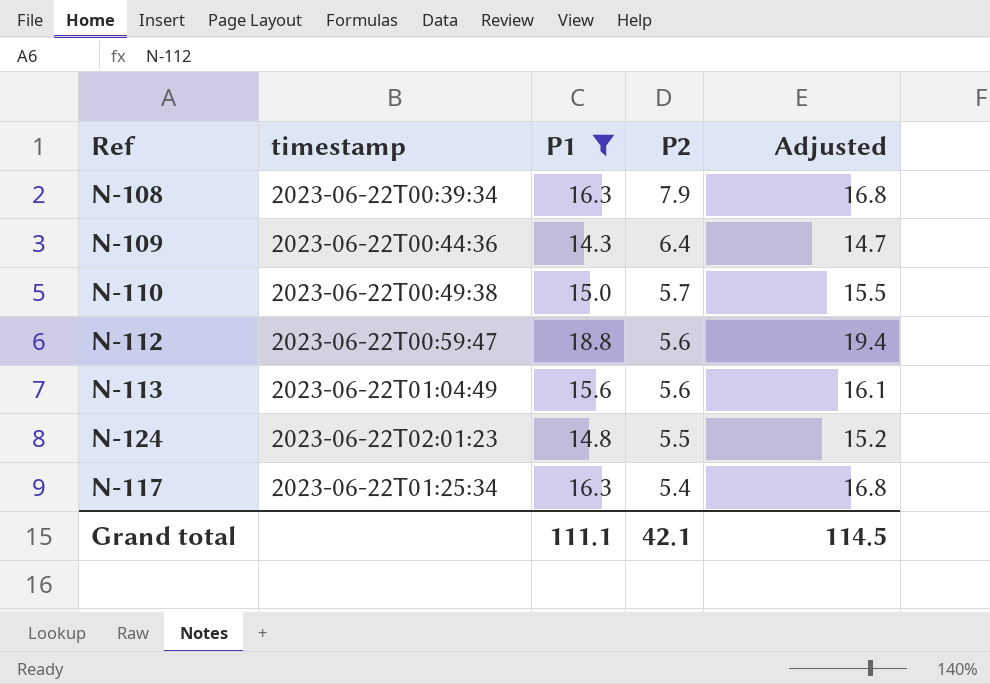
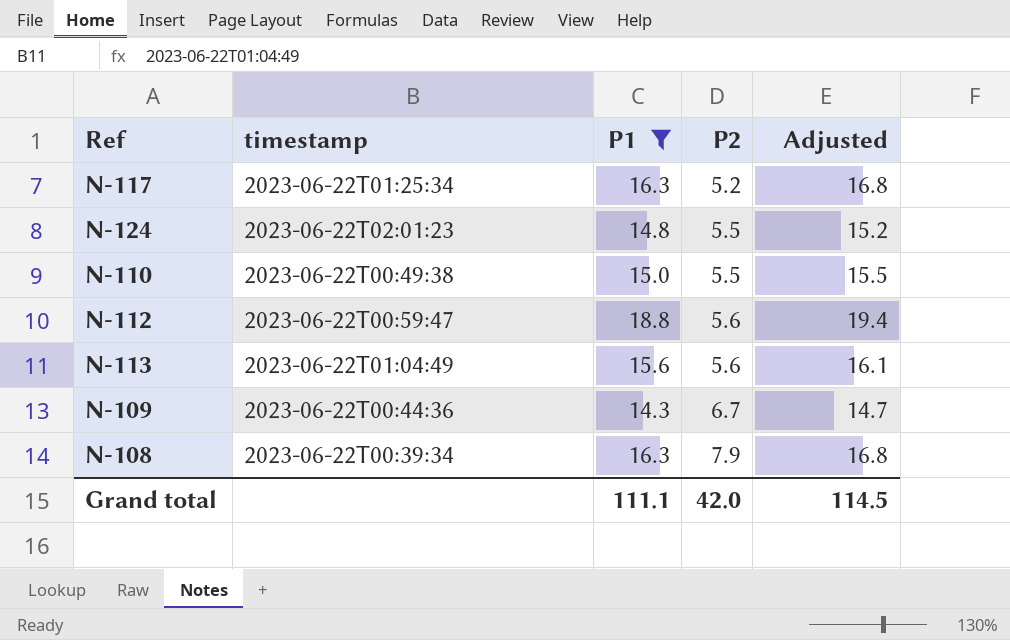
row order: P2 descending -> P2 ascending
N-117 | P2: 5.4 -> 5.2
N-110 | P2: 5.7 -> 5.5
N-109 | P2: 6.4 -> 6.7
Grand total | P2: 42.1 -> 42.0

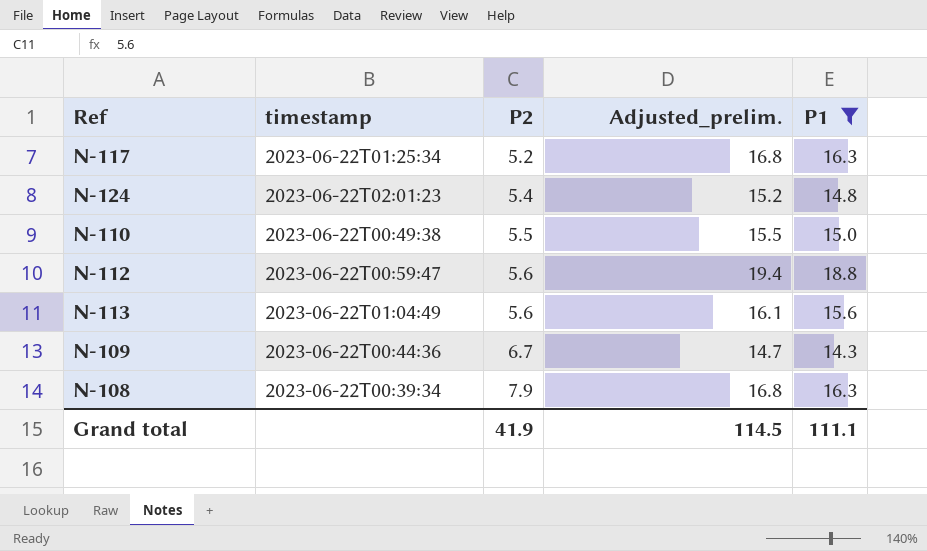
column name: Adjusted -> Adjusted_prelim.
column P1 | position: 3 -> 5
N-124 | P2: 5.5 -> 5.4
Grand total | P2: 42.0 -> 41.9

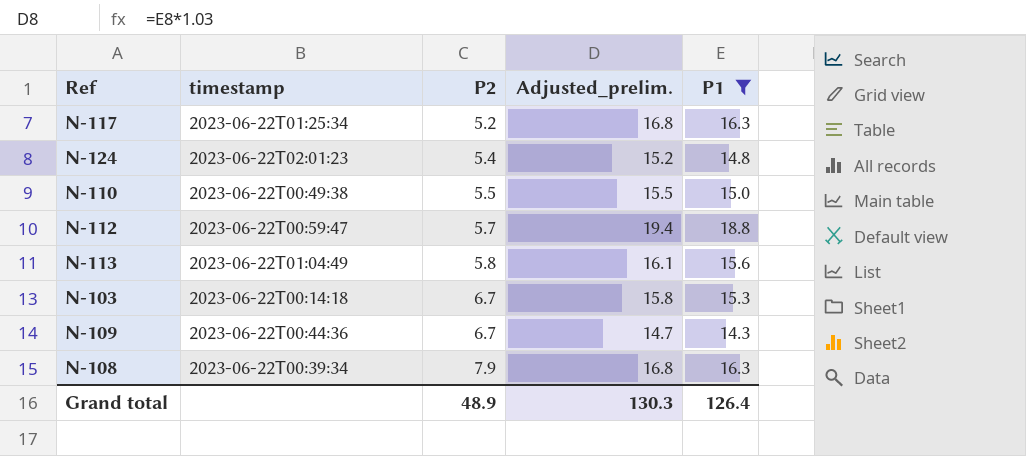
N-112 | P2: 5.6 -> 5.7
N-113 | P2: 5.6 -> 5.8
row N-103: none -> 2023-06-22T00:14:18 | 6.7 | 15.8 | 15.3
Grand total | P2: 41.9 -> 48.9
Grand total | Adjusted_prelim.: 114.5 -> 130.3
Grand total | P1: 111.1 -> 126.4

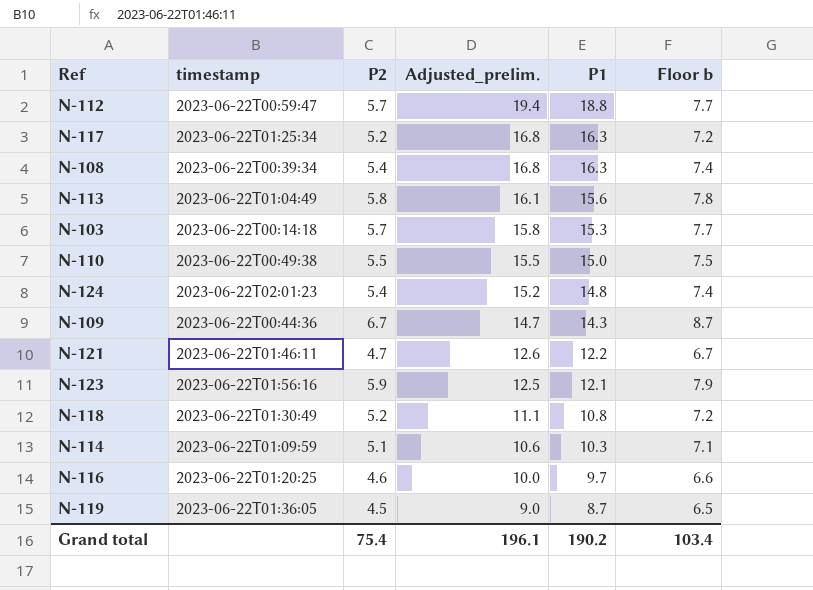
filter: P1 >= 14.3 -> none
row order: P2 ascending -> Adjusted_prelim. descending
column Floor b | formula: none -> [P2] + 2
N-108 | P2: 7.9 -> 5.4
N-103 | P2: 6.7 -> 5.7
Grand total | P2: 48.9 -> 75.4
Grand total | Adjusted_prelim.: 130.3 -> 196.1
Grand total | P1: 126.4 -> 190.2

